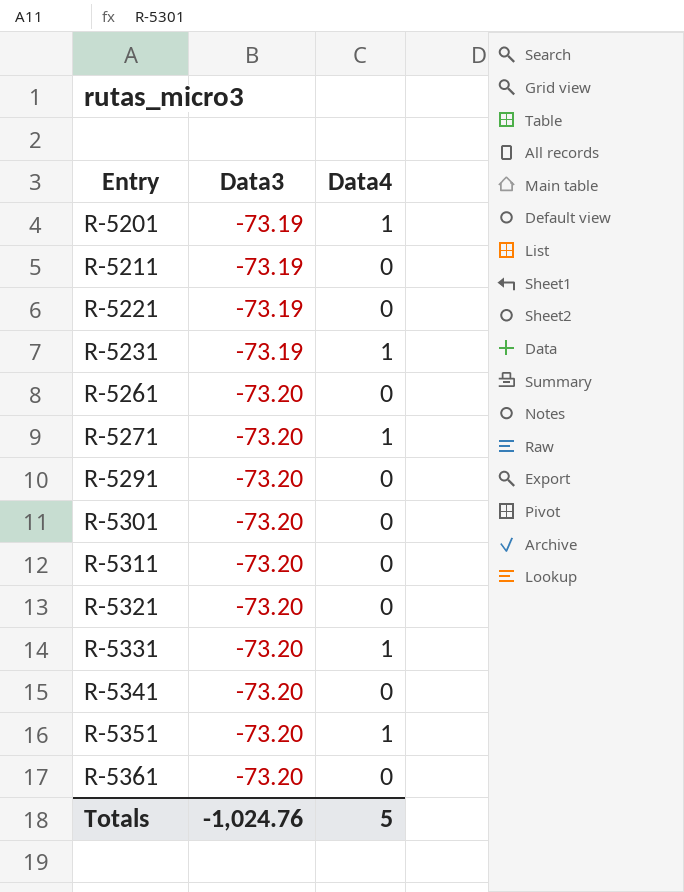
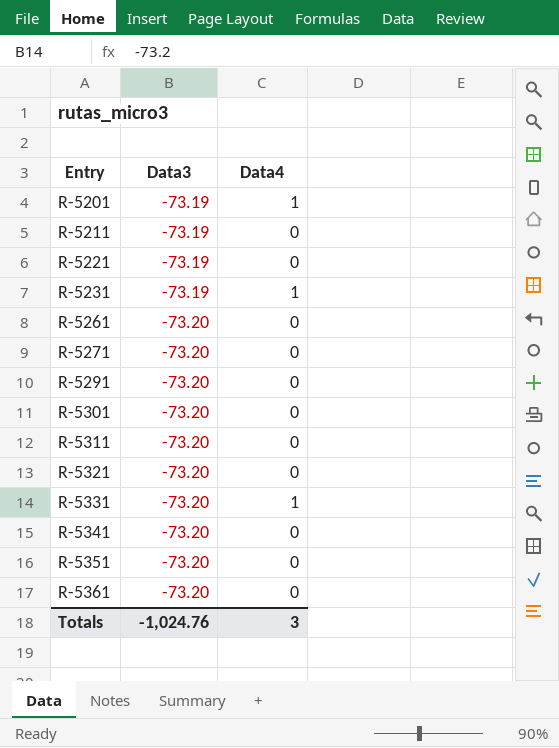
R-5271 | Data4: 1 -> 0
R-5351 | Data4: 1 -> 0
Totals | Data4: 5 -> 3

